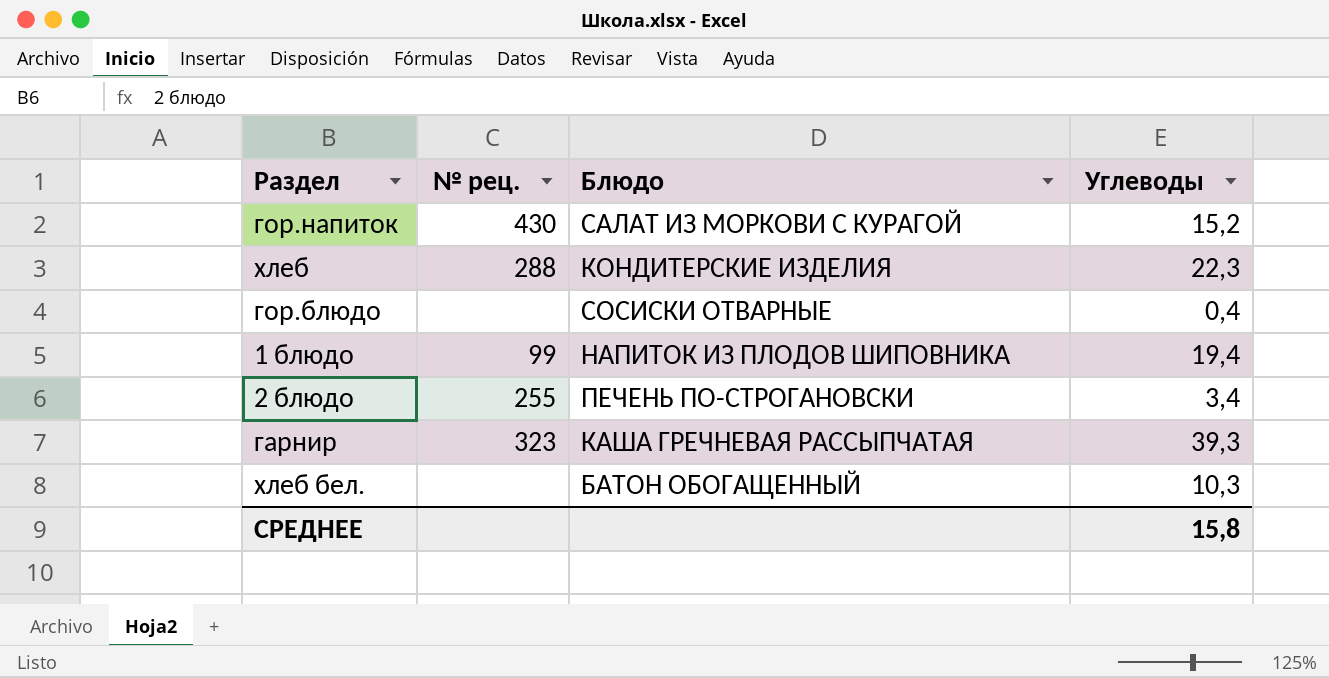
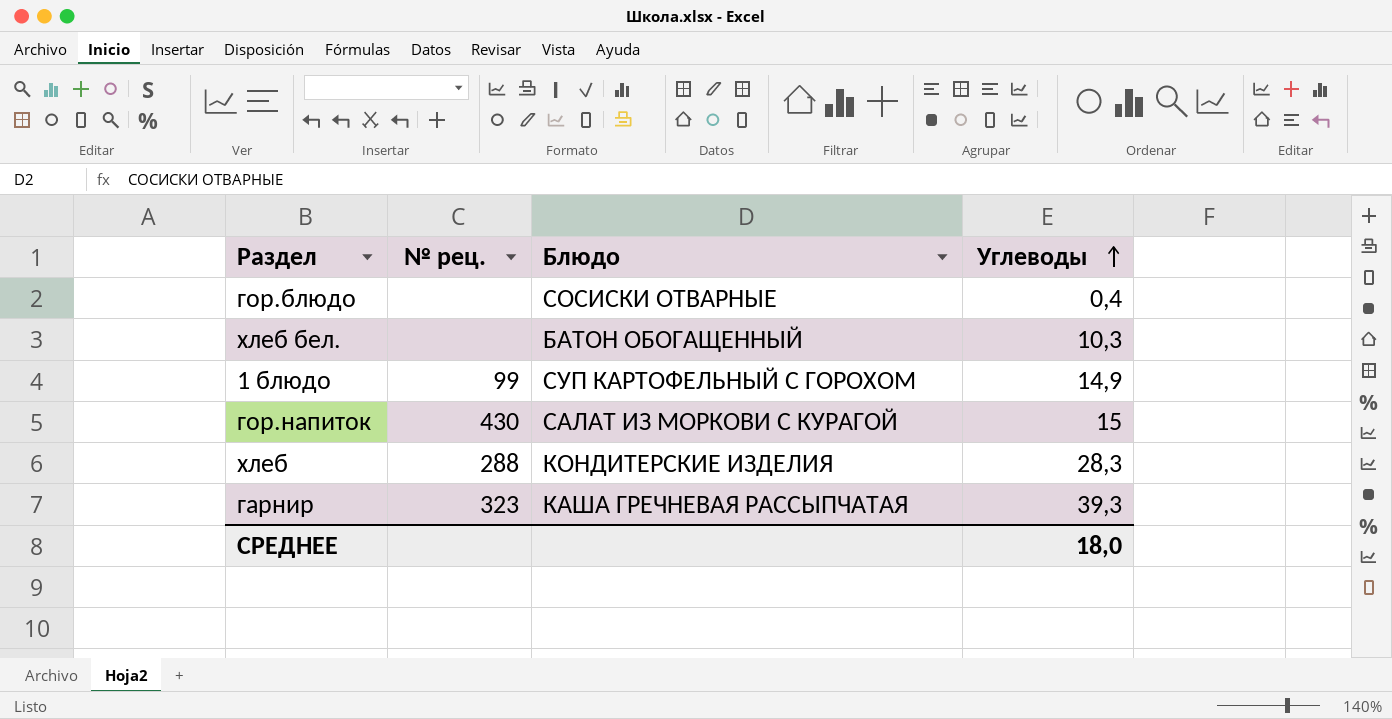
row order: none -> Углеводы ascending
row 2 блюдо: 255 | ПЕЧЕНЬ ПО-СТРОГАНОВСКИ | 3,4 -> none
1 блюдо | Блюдо: НАПИТОК ИЗ ПЛОДОВ ШИПОВНИКА -> СУП КАРТОФЕЛЬНЫЙ С ГОРОХОМ
1 блюдо | Углеводы: 19,4 -> 14,9
гор.напиток | Углеводы: 15,2 -> 15
хлеб | Углеводы: 22,3 -> 28,3
СРЕДНЕЕ | Углеводы: 15,8 -> 18,0

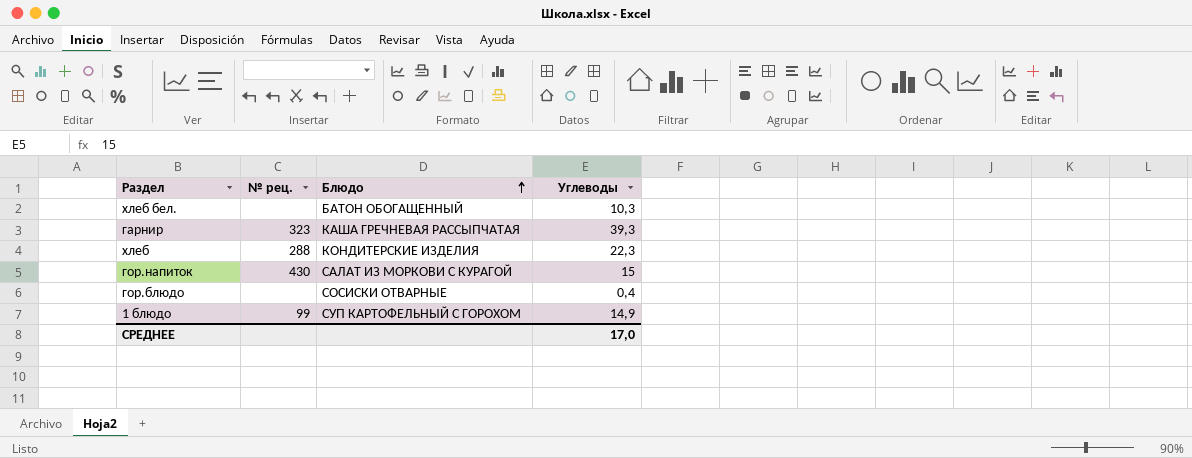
row order: Углеводы ascending -> Блюдо ascending
хлеб | Углеводы: 28,3 -> 22,3
СРЕДНЕЕ | Углеводы: 18,0 -> 17,0

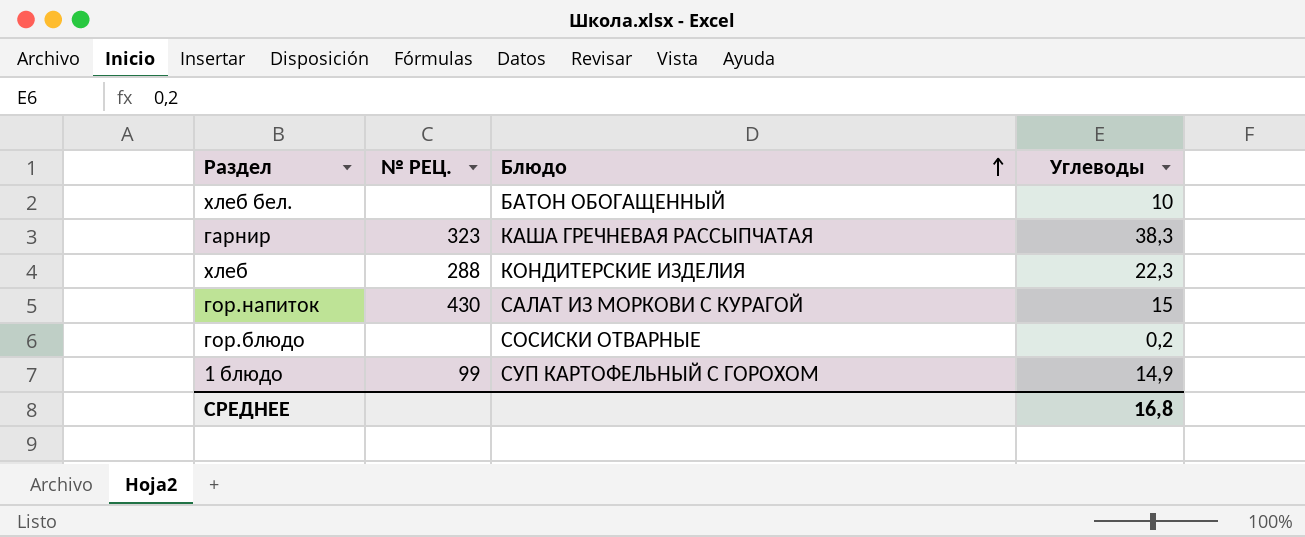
column name: № рец. -> № РЕЦ.
хлеб бел. | Углеводы: 10,3 -> 10
гарнир | Углеводы: 39,3 -> 38,3
гор.блюдо | Углеводы: 0,4 -> 0,2
СРЕДНЕЕ | Углеводы: 17,0 -> 16,8

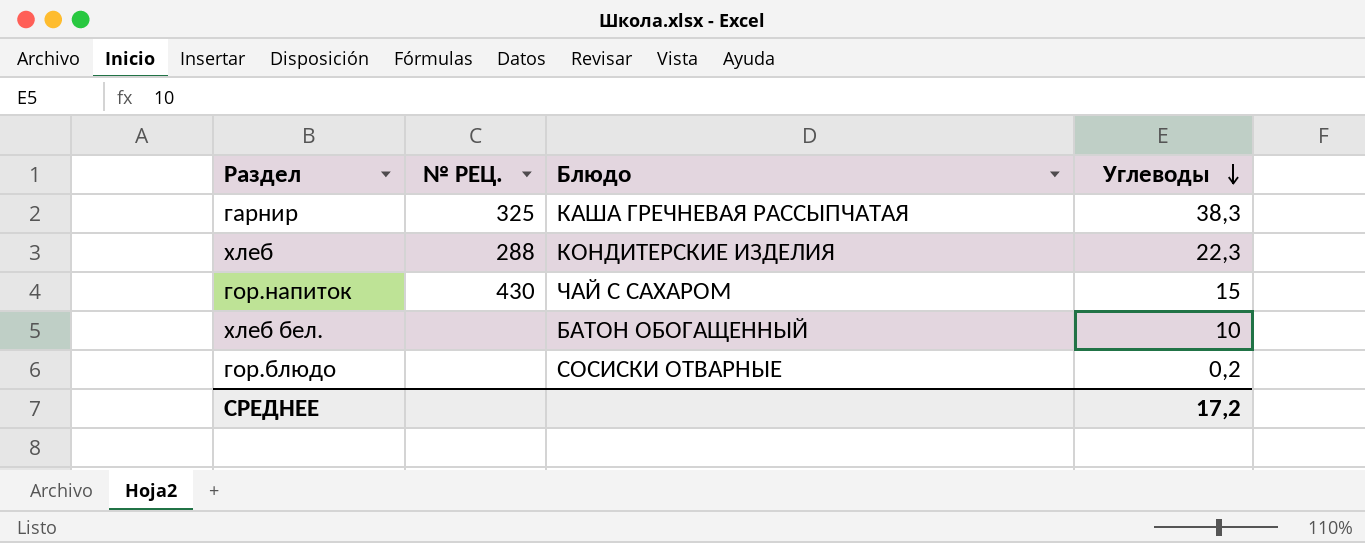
row order: Блюдо ascending -> Углеводы descending
row 1 блюдо: 99 | СУП КАРТОФЕЛЬНЫЙ С ГОРОХОМ | 14,9 -> none
гарнир | № РЕЦ.: 323 -> 325
гор.напиток | Блюдо: САЛАТ ИЗ МОРКОВИ С КУРАГОЙ -> ЧАЙ С САХАРОМ
СРЕДНЕЕ | Углеводы: 16,8 -> 17,2

